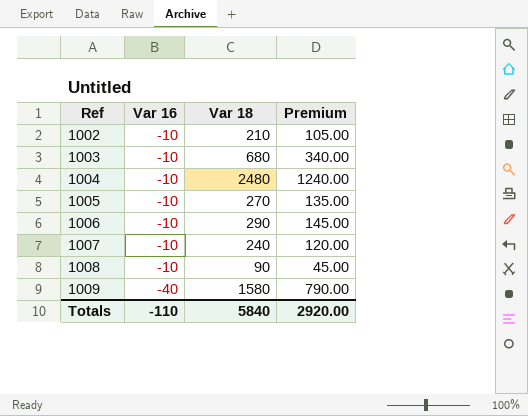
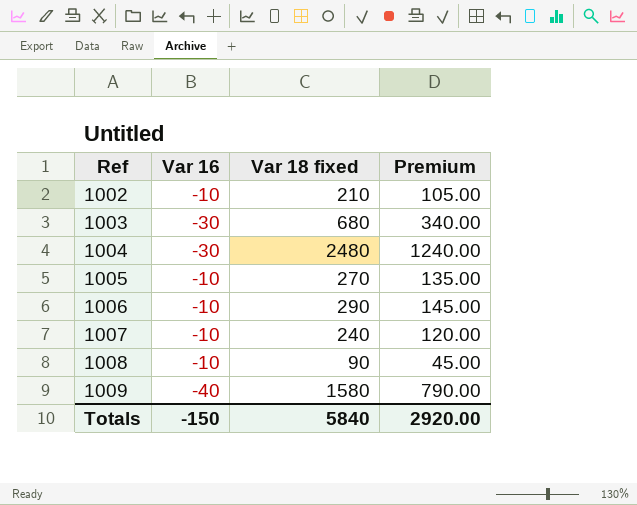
column name: Var 18 -> Var 18 fixed
1003 | Var 16: -10 -> -30
1004 | Var 16: -10 -> -30
Totals | Var 16: -110 -> -150

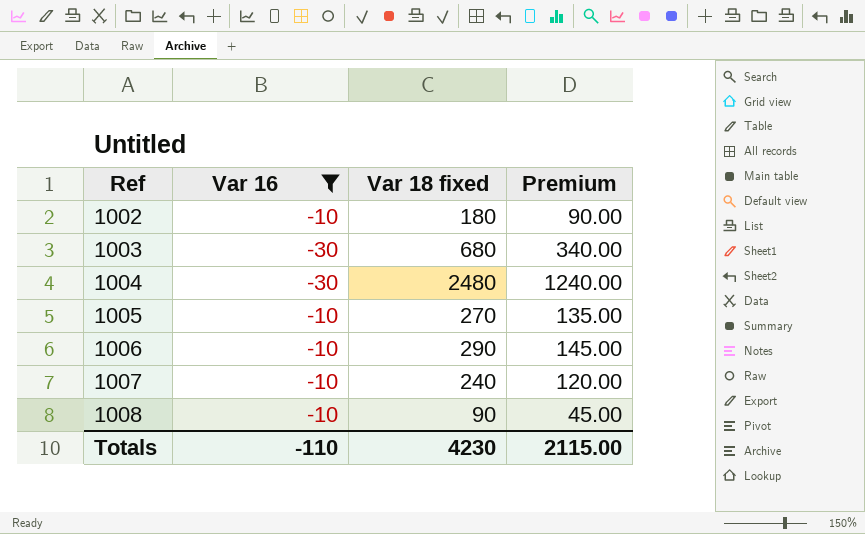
filter: none -> Var 16 != -40
1002 | Var 18 fixed: 210 -> 180
1002 | Premium: 105.00 -> 90.00
Totals | Var 16: -150 -> -110
Totals | Var 18 fixed: 5840 -> 4230
Totals | Premium: 2920.00 -> 2115.00

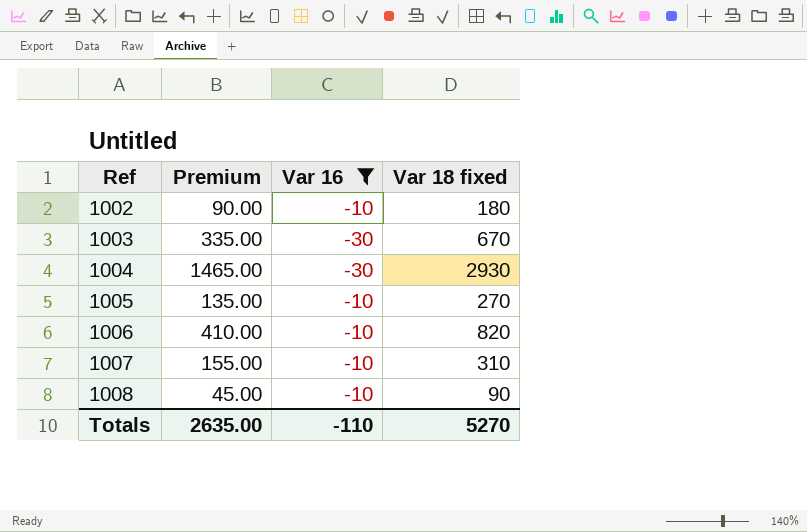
column Premium | position: 4 -> 2
1003 | Premium: 340.00 -> 335.00
1003 | Var 18 fixed: 680 -> 670
1004 | Premium: 1240.00 -> 1465.00
1004 | Var 18 fixed: 2480 -> 2930
1006 | Premium: 145.00 -> 410.00
1006 | Var 18 fixed: 290 -> 820
1007 | Premium: 120.00 -> 155.00
1007 | Var 18 fixed: 240 -> 310
Totals | Premium: 2115.00 -> 2635.00
Totals | Var 18 fixed: 4230 -> 5270

